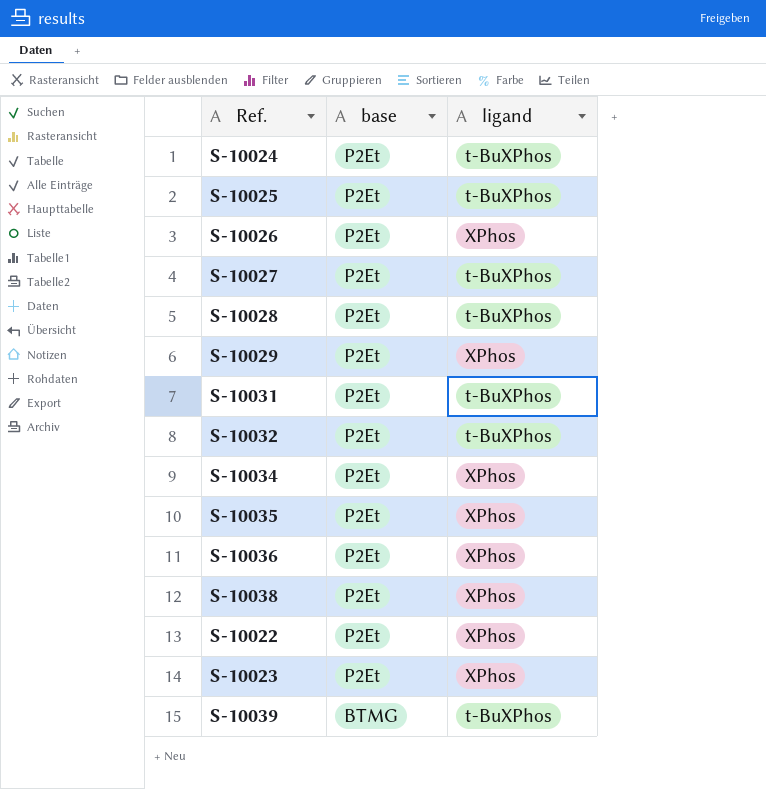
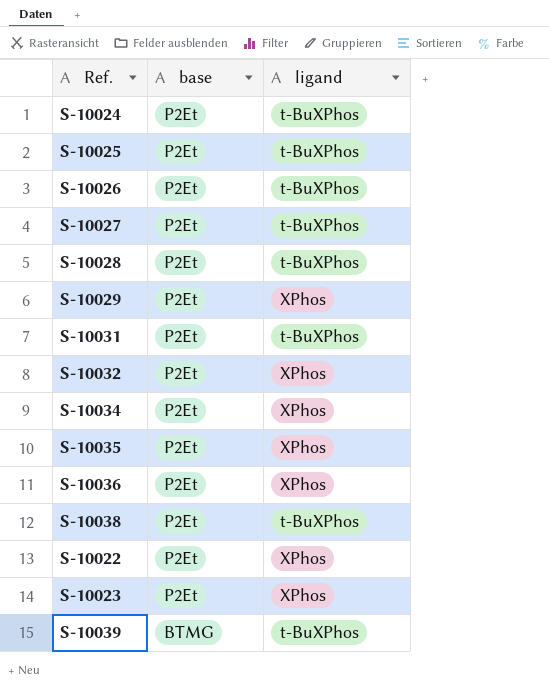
S-10026 | ligand: XPhos -> t-BuXPhos
S-10032 | ligand: t-BuXPhos -> XPhos
S-10038 | ligand: XPhos -> t-BuXPhos

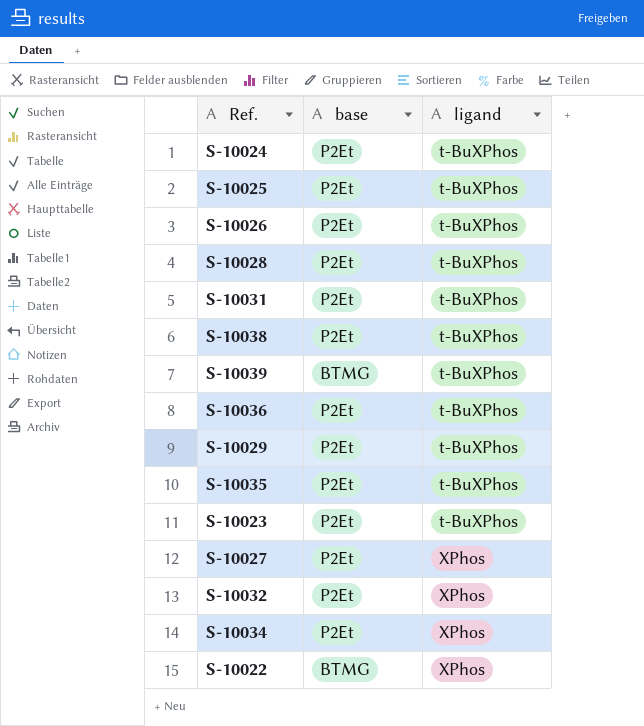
row order: base descending -> ligand ascending
S-10036 | ligand: XPhos -> t-BuXPhos
S-10029 | ligand: XPhos -> t-BuXPhos
S-10035 | ligand: XPhos -> t-BuXPhos
S-10023 | ligand: XPhos -> t-BuXPhos
S-10027 | ligand: t-BuXPhos -> XPhos
S-10022 | base: P2Et -> BTMG

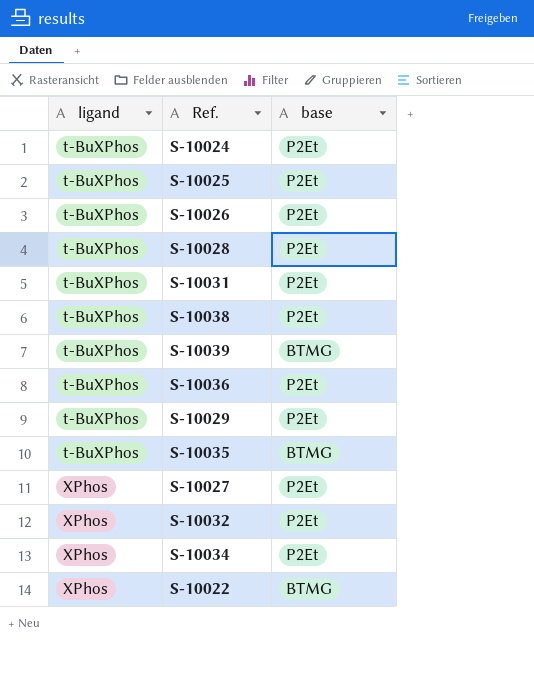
column ligand | position: 3 -> 1
row S-10023: P2Et | t-BuXPhos -> none
S-10035 | base: P2Et -> BTMG

